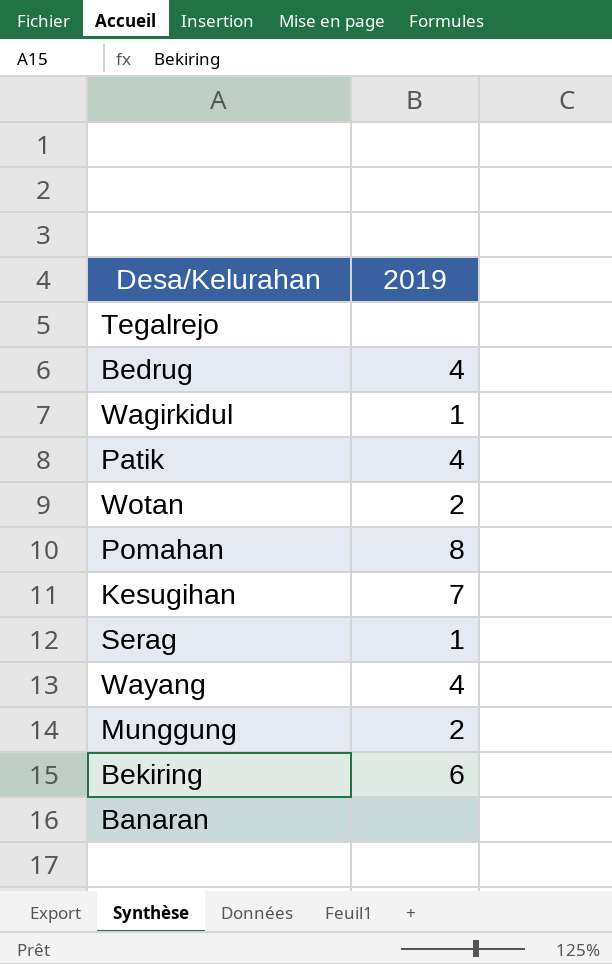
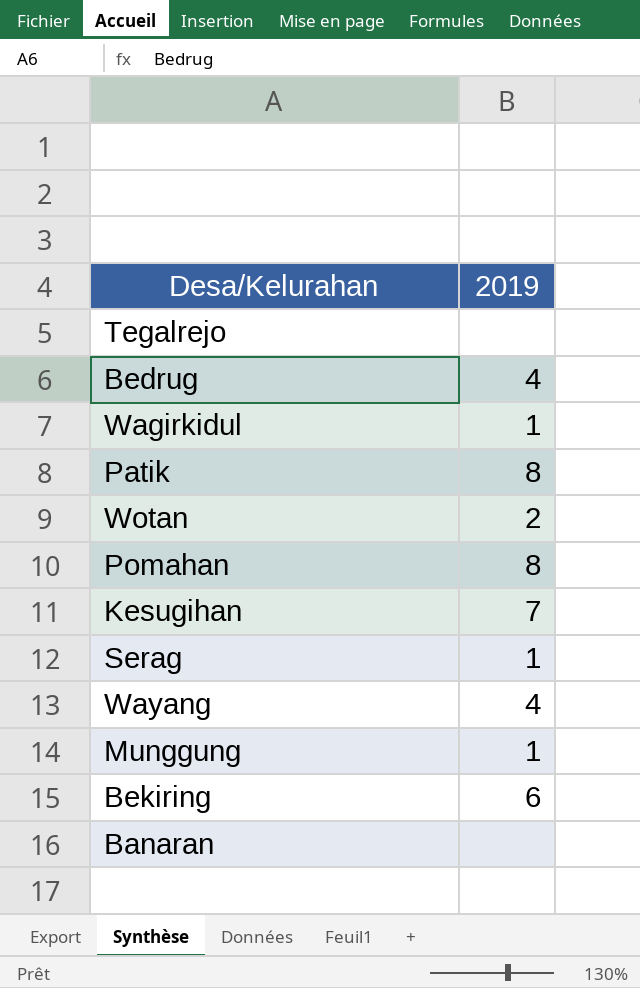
Patik | 2019: 4 -> 8
Munggung | 2019: 2 -> 1

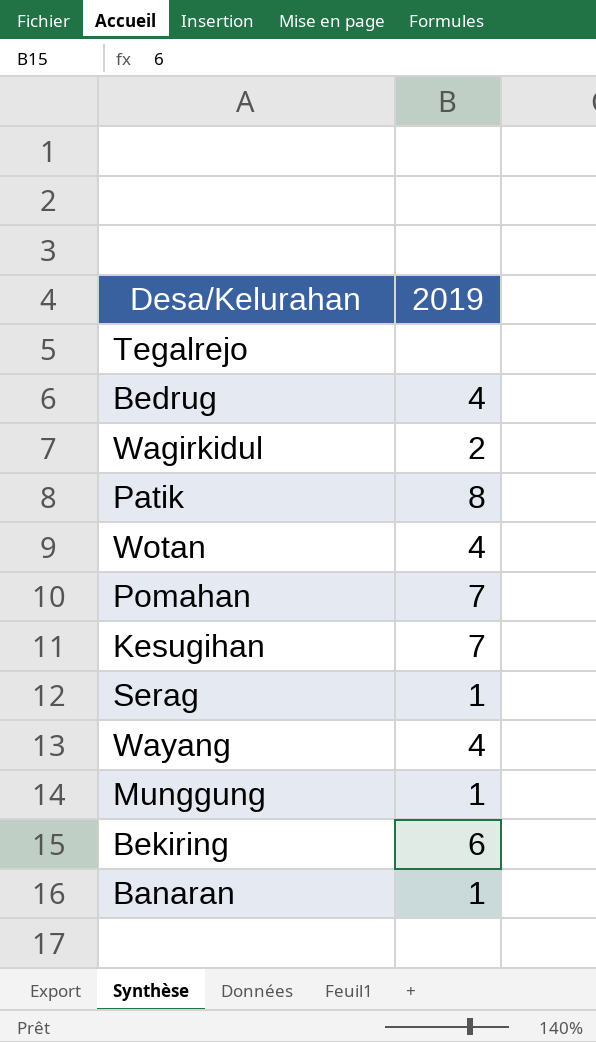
Wagirkidul | 2019: 1 -> 2
Wotan | 2019: 2 -> 4
Pomahan | 2019: 8 -> 7
Banaran | 2019: none -> 1

